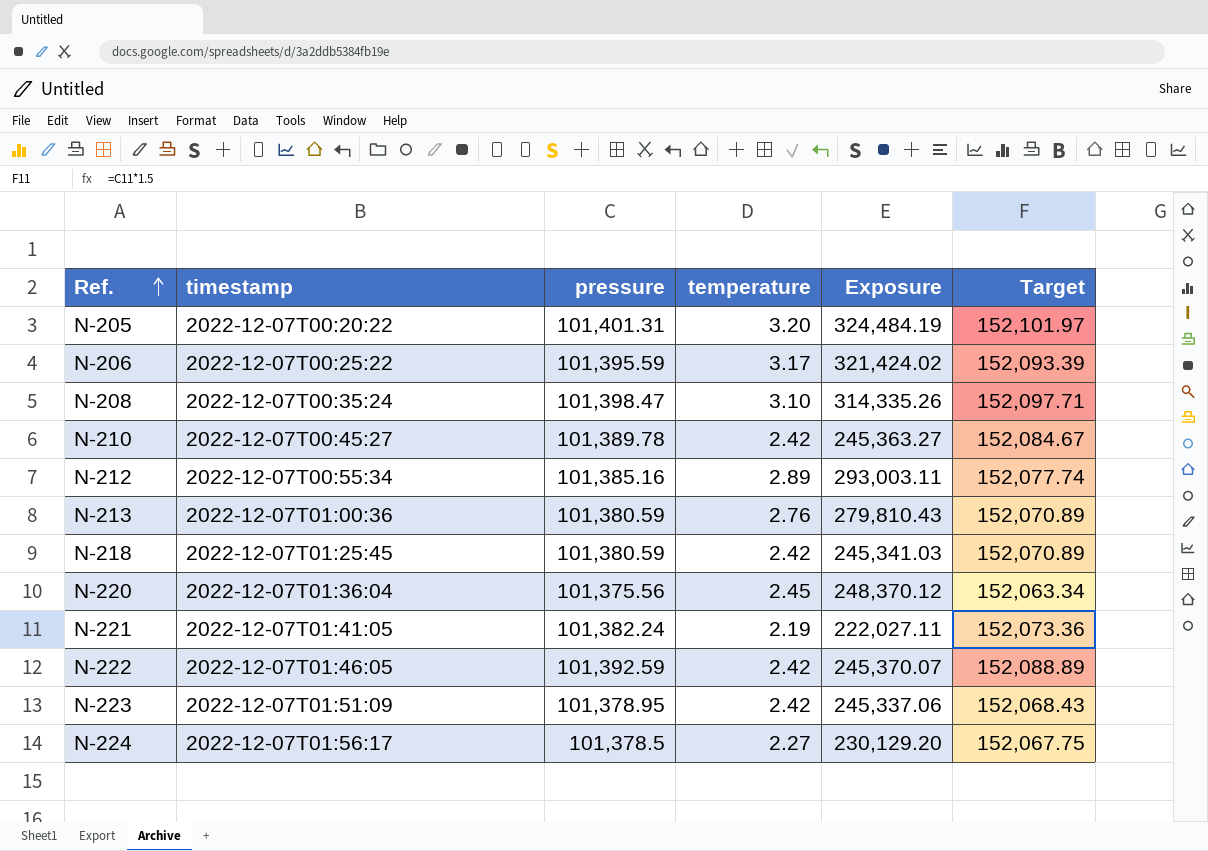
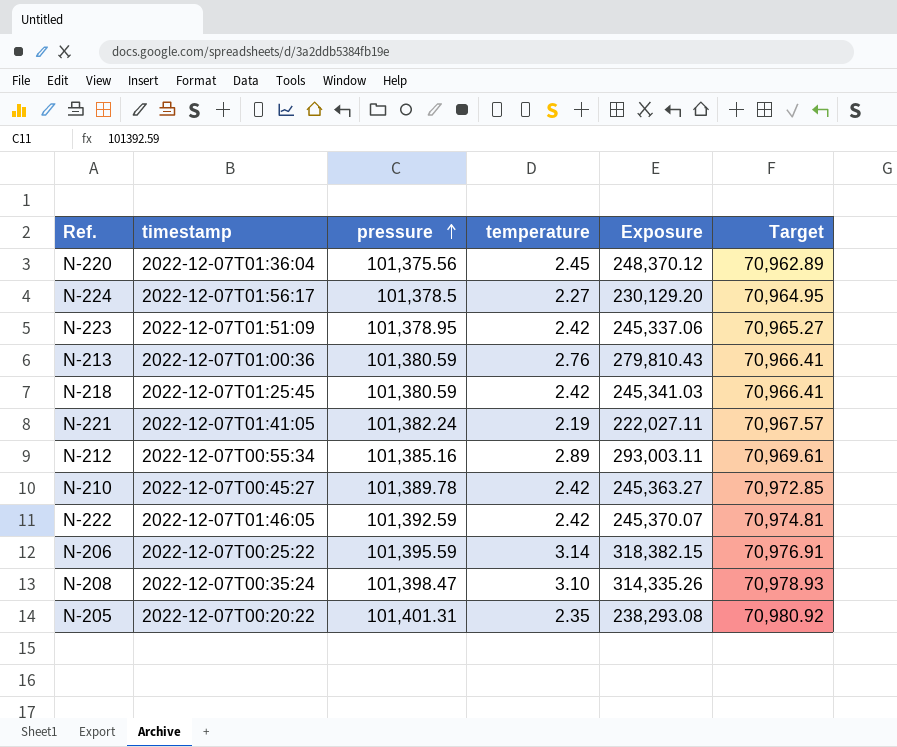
row order: Ref. ascending -> pressure ascending
column Target | formula: [pressure] * 1.5 -> [pressure] * 0.7
N-206 | temperature: 3.17 -> 3.14
N-206 | Exposure: 321,424.02 -> 318,382.15
N-205 | temperature: 3.20 -> 2.35
N-205 | Exposure: 324,484.19 -> 238,293.08

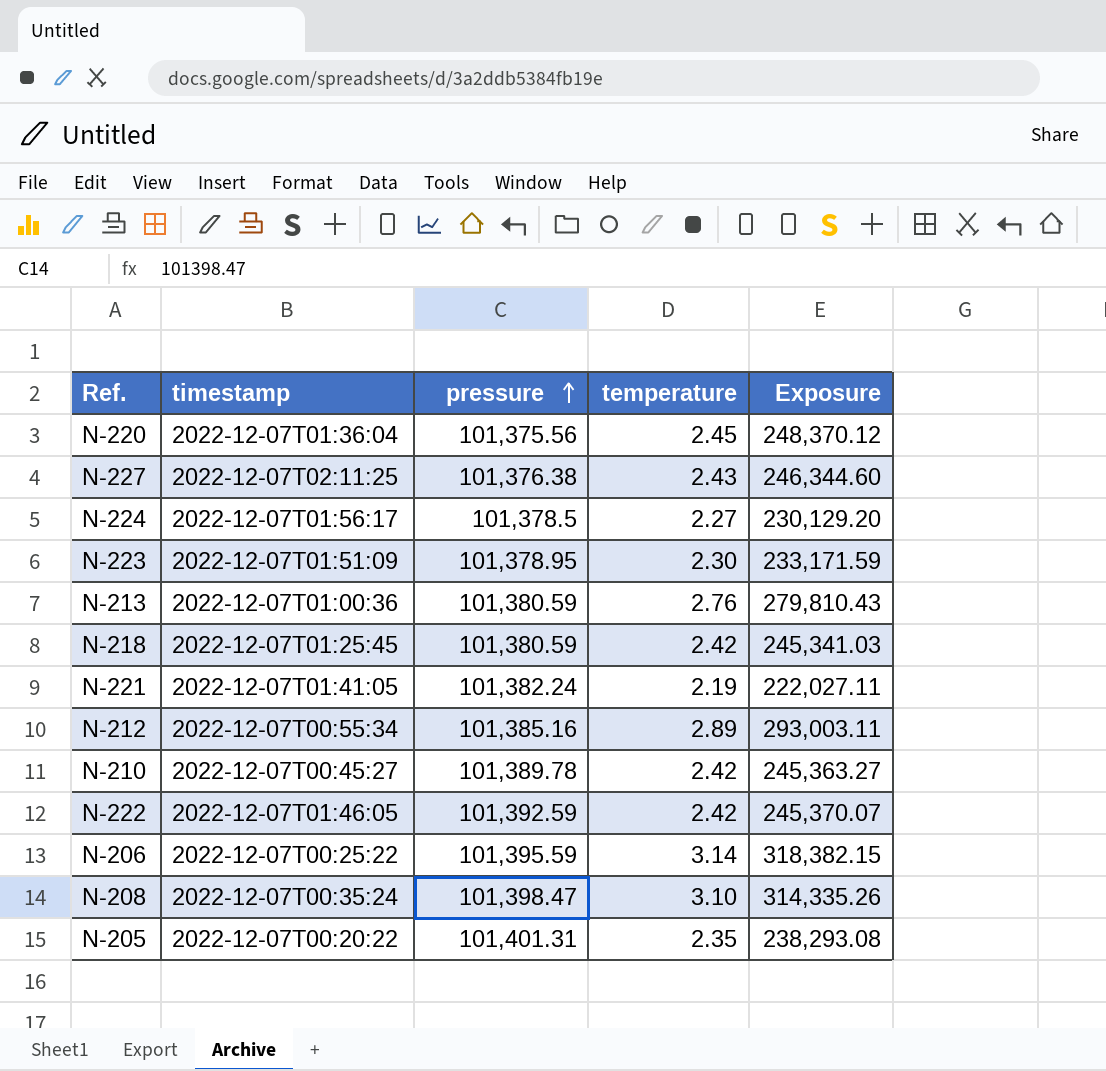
column Target | formula: [pressure] * 0.7 -> none
row N-227: none -> 2022-12-07T02:11:25 | 101,376.38 | 2.43 | 246,344.60
N-223 | temperature: 2.42 -> 2.30
N-223 | Exposure: 245,337.06 -> 233,171.59

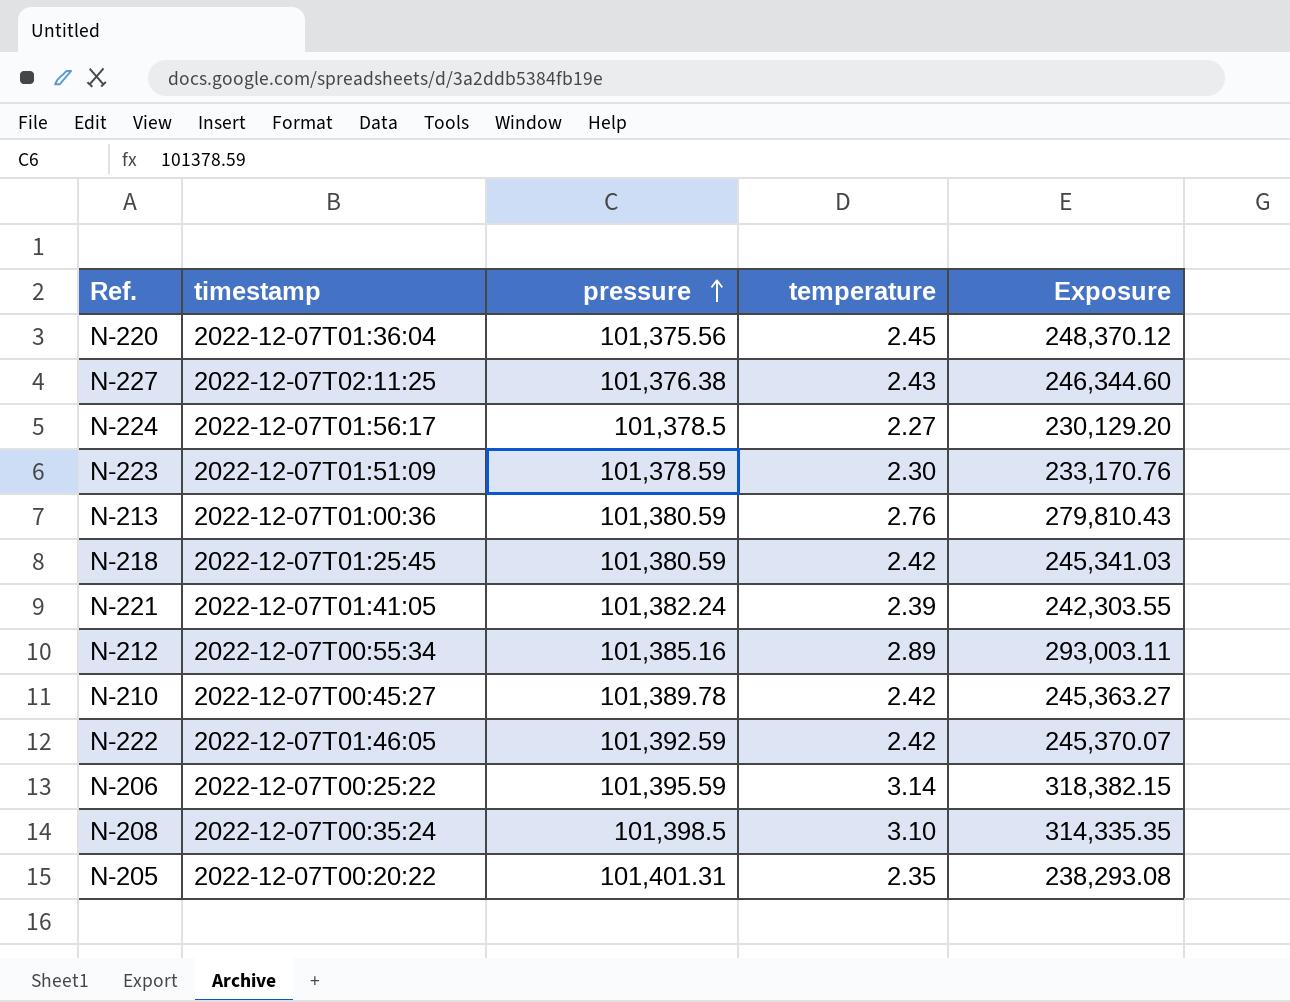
N-223 | pressure: 101,378.95 -> 101,378.59
N-223 | Exposure: 233,171.59 -> 233,170.76
N-221 | temperature: 2.19 -> 2.39
N-221 | Exposure: 222,027.11 -> 242,303.55
N-208 | pressure: 101,398.47 -> 101,398.5
N-208 | Exposure: 314,335.26 -> 314,335.35

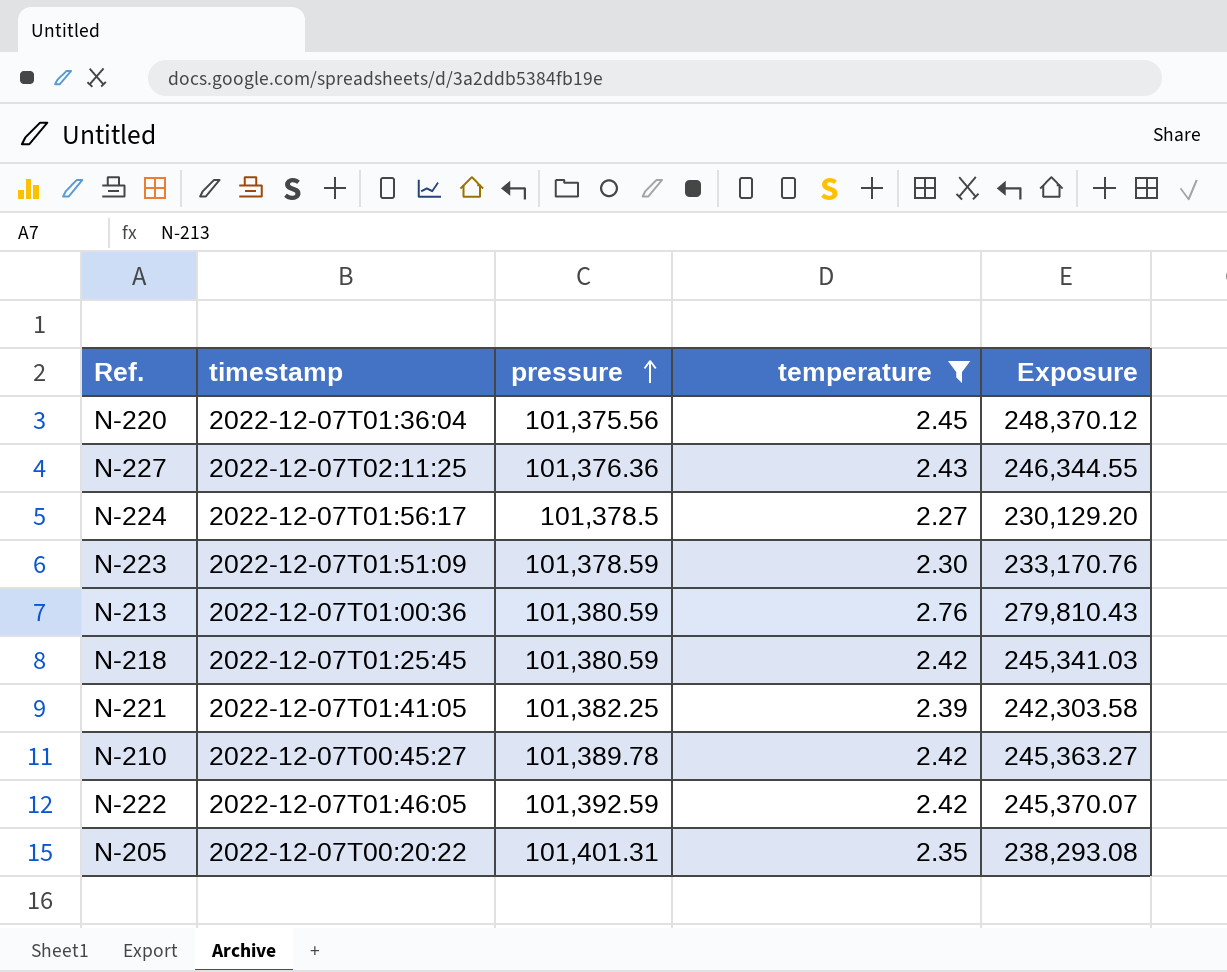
filter: none -> temperature <= 2.76
N-227 | pressure: 101,376.38 -> 101,376.36
N-227 | Exposure: 246,344.60 -> 246,344.55
N-221 | pressure: 101,382.24 -> 101,382.25
N-221 | Exposure: 242,303.55 -> 242,303.58

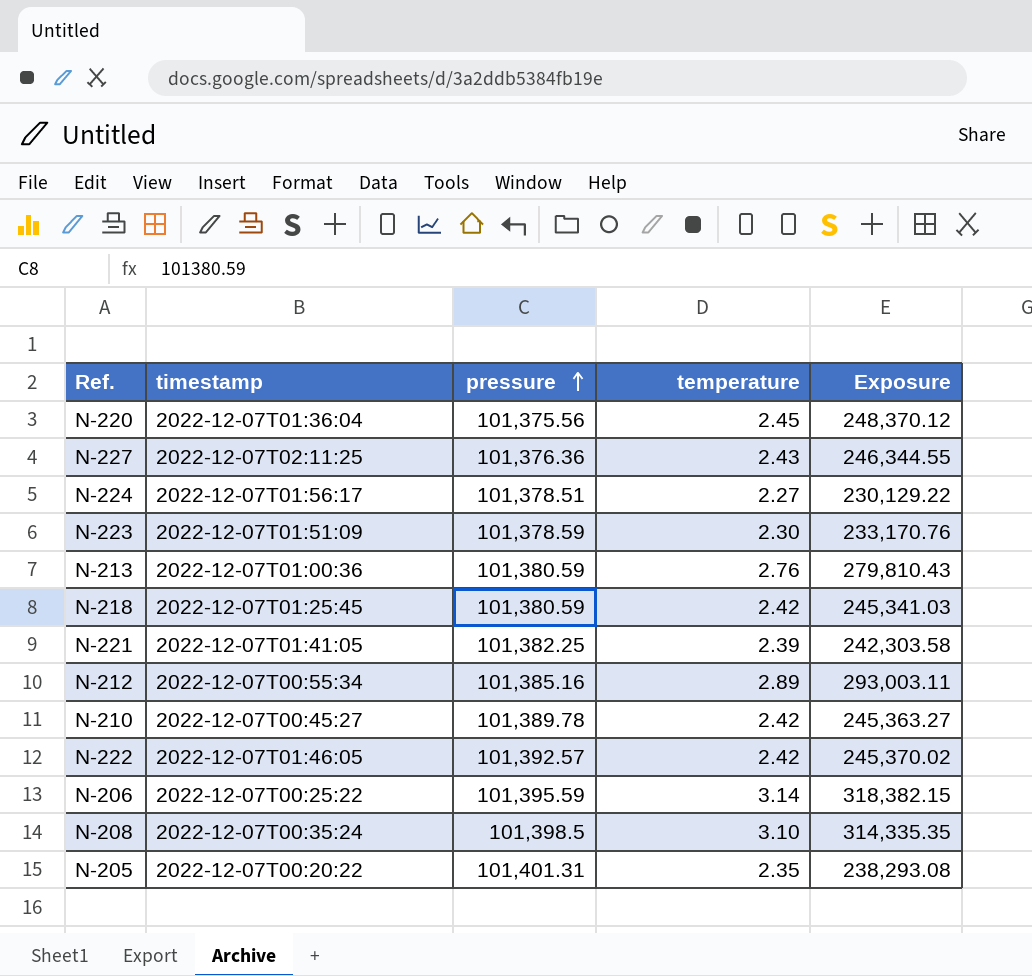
filter: temperature <= 2.76 -> none
N-224 | pressure: 101,378.5 -> 101,378.51
N-224 | Exposure: 230,129.20 -> 230,129.22
N-222 | pressure: 101,392.59 -> 101,392.57
N-222 | Exposure: 245,370.07 -> 245,370.02

